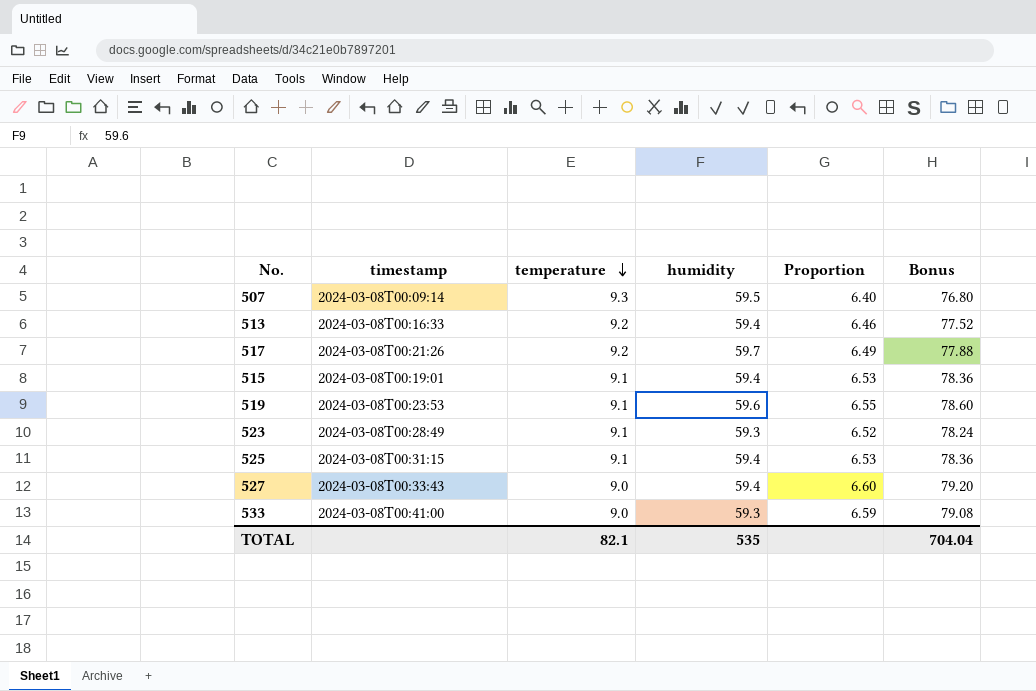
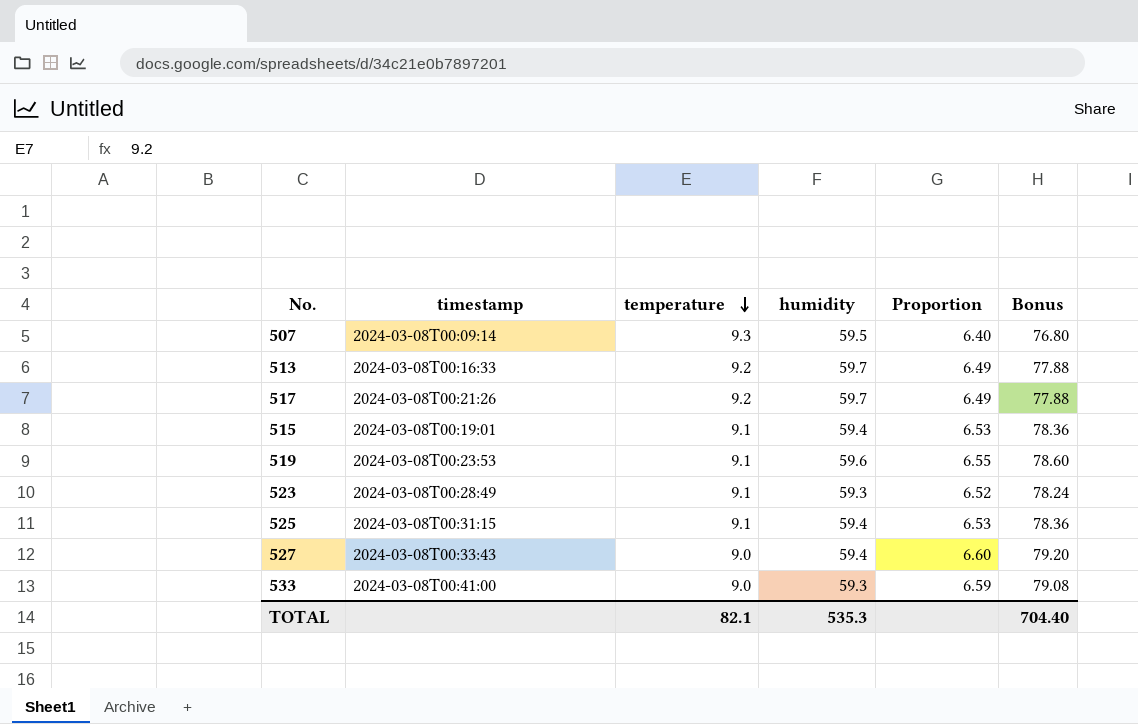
513 | humidity: 59.4 -> 59.7
513 | Proportion: 6.46 -> 6.49
513 | Bonus: 77.52 -> 77.88
TOTAL | humidity: 535 -> 535.3
TOTAL | Bonus: 704.04 -> 704.40

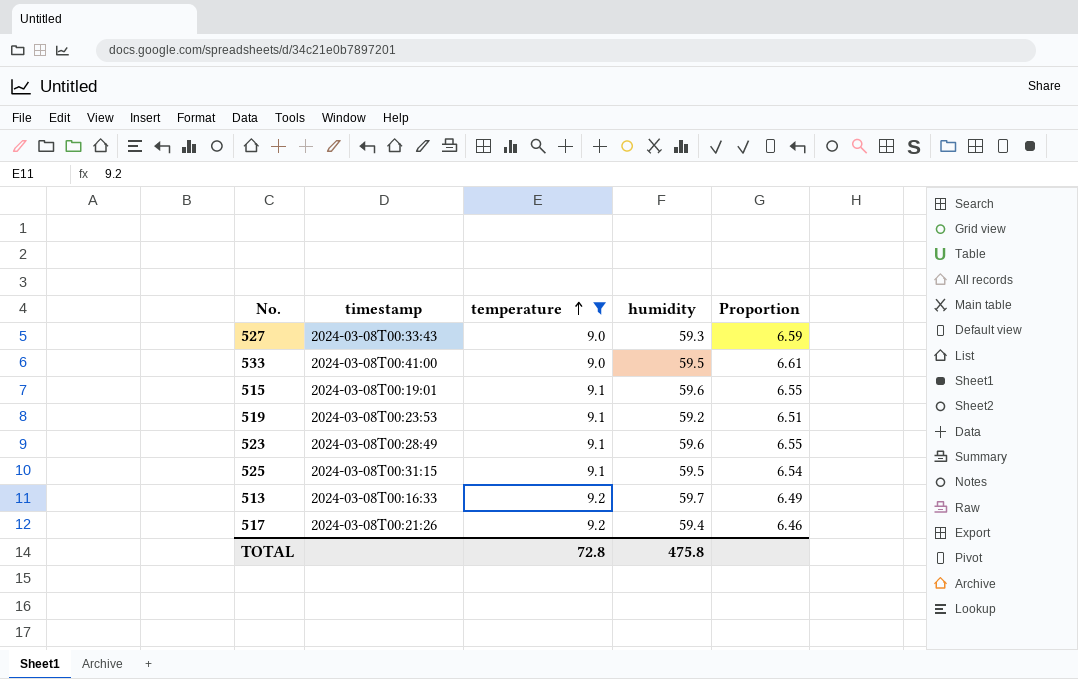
filter: none -> temperature != 9.3
row order: temperature descending -> temperature ascending
column Bonus | formula: [Proportion] * 12 -> none
527 | humidity: 59.4 -> 59.3
527 | Proportion: 6.60 -> 6.59
533 | humidity: 59.3 -> 59.5
533 | Proportion: 6.59 -> 6.61
515 | humidity: 59.4 -> 59.6
515 | Proportion: 6.53 -> 6.55
519 | humidity: 59.6 -> 59.2
519 | Proportion: 6.55 -> 6.51
523 | humidity: 59.3 -> 59.6
523 | Proportion: 6.52 -> 6.55
525 | humidity: 59.4 -> 59.5
525 | Proportion: 6.53 -> 6.54
517 | humidity: 59.7 -> 59.4
517 | Proportion: 6.49 -> 6.46
TOTAL | temperature: 82.1 -> 72.8
TOTAL | humidity: 535.3 -> 475.8

